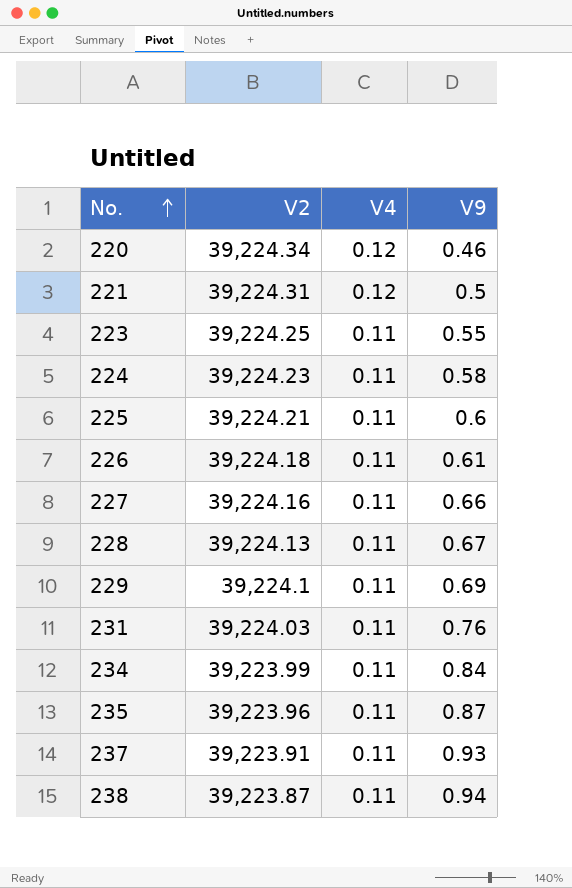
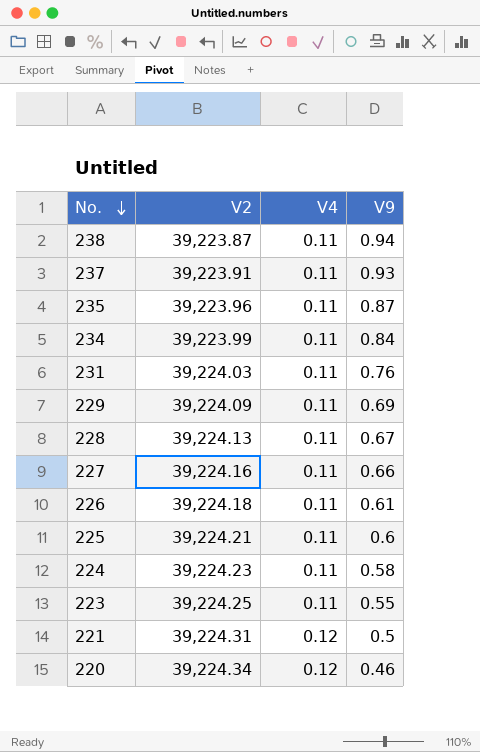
row order: No. ascending -> No. descending
229 | V2: 39,224.1 -> 39,224.09

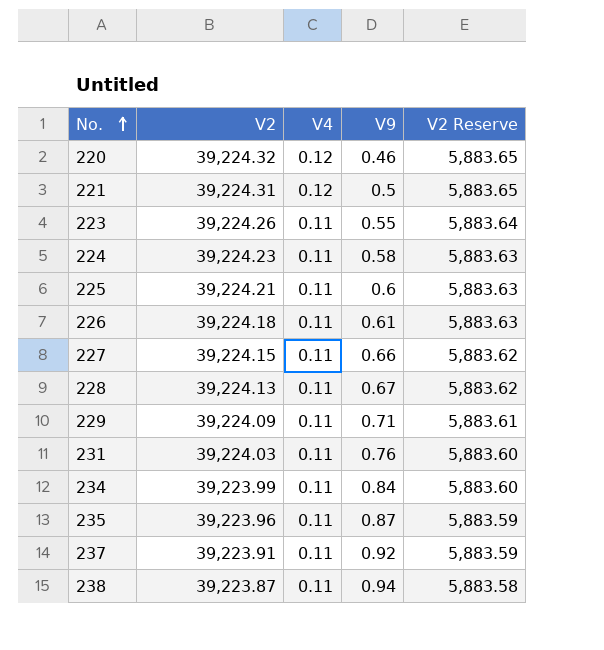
row order: No. descending -> No. ascending
column V2 Reserve | formula: none -> [V2] * 0.15
220 | V2: 39,224.34 -> 39,224.32
223 | V2: 39,224.25 -> 39,224.26
227 | V2: 39,224.16 -> 39,224.15
229 | V9: 0.69 -> 0.71
237 | V9: 0.93 -> 0.92

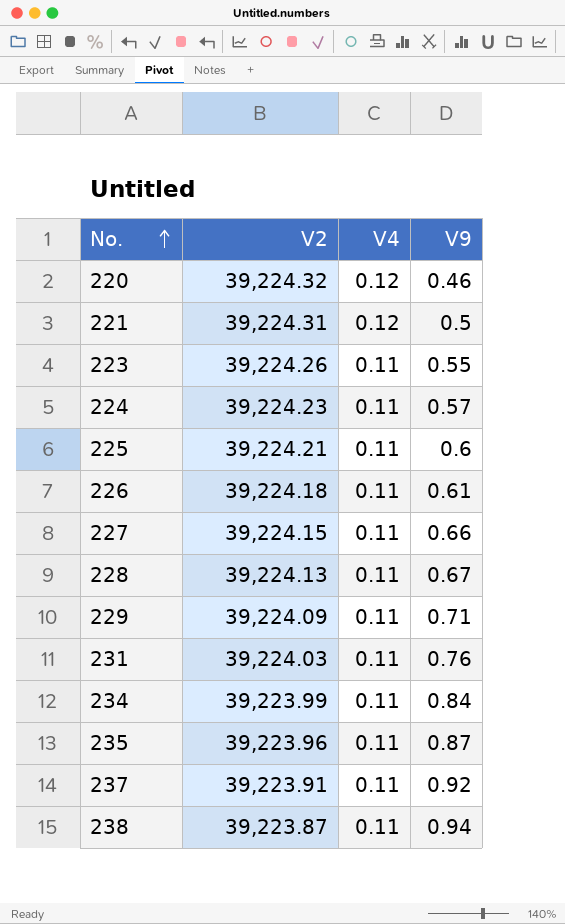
column V2 Reserve | formula: [V2] * 0.15 -> none
224 | V9: 0.58 -> 0.57

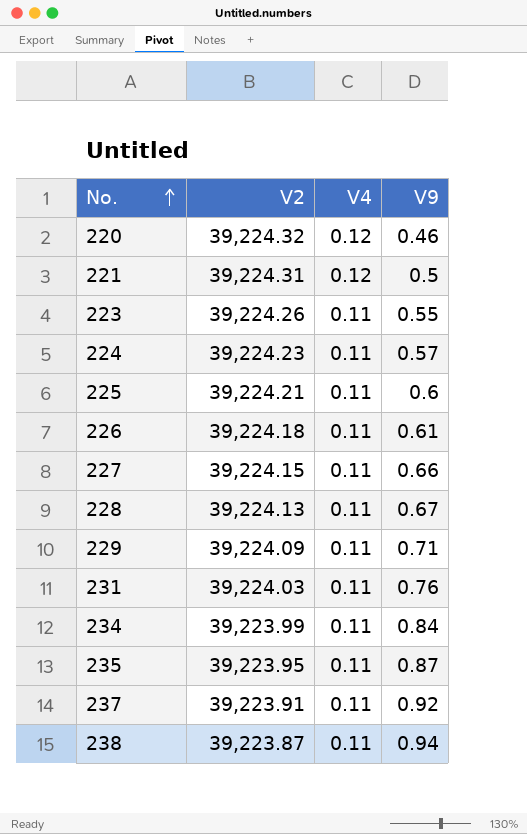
235 | V2: 39,223.96 -> 39,223.95

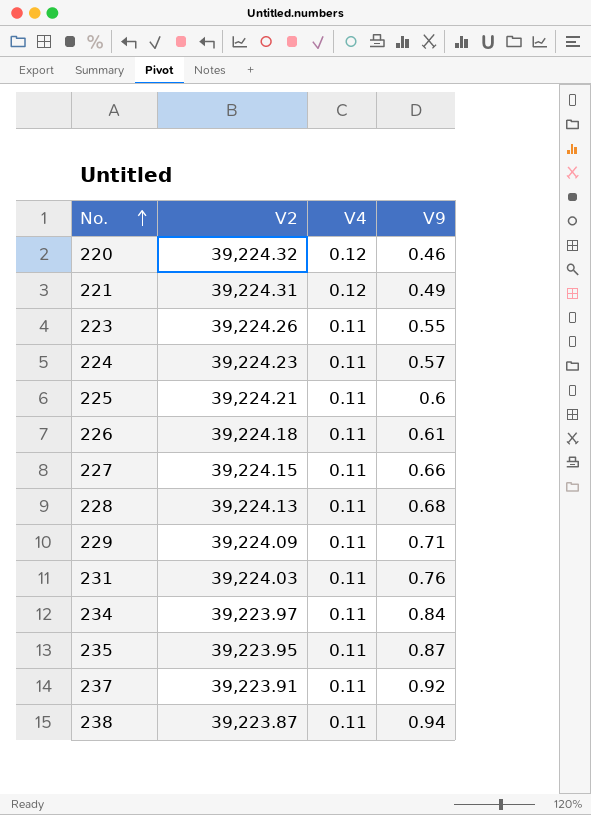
221 | V9: 0.5 -> 0.49
228 | V9: 0.67 -> 0.68
234 | V2: 39,223.99 -> 39,223.97

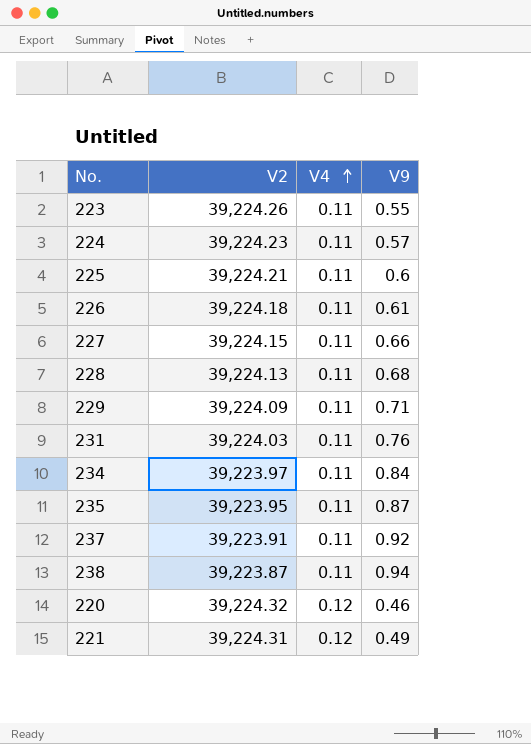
row order: No. ascending -> V4 ascending

